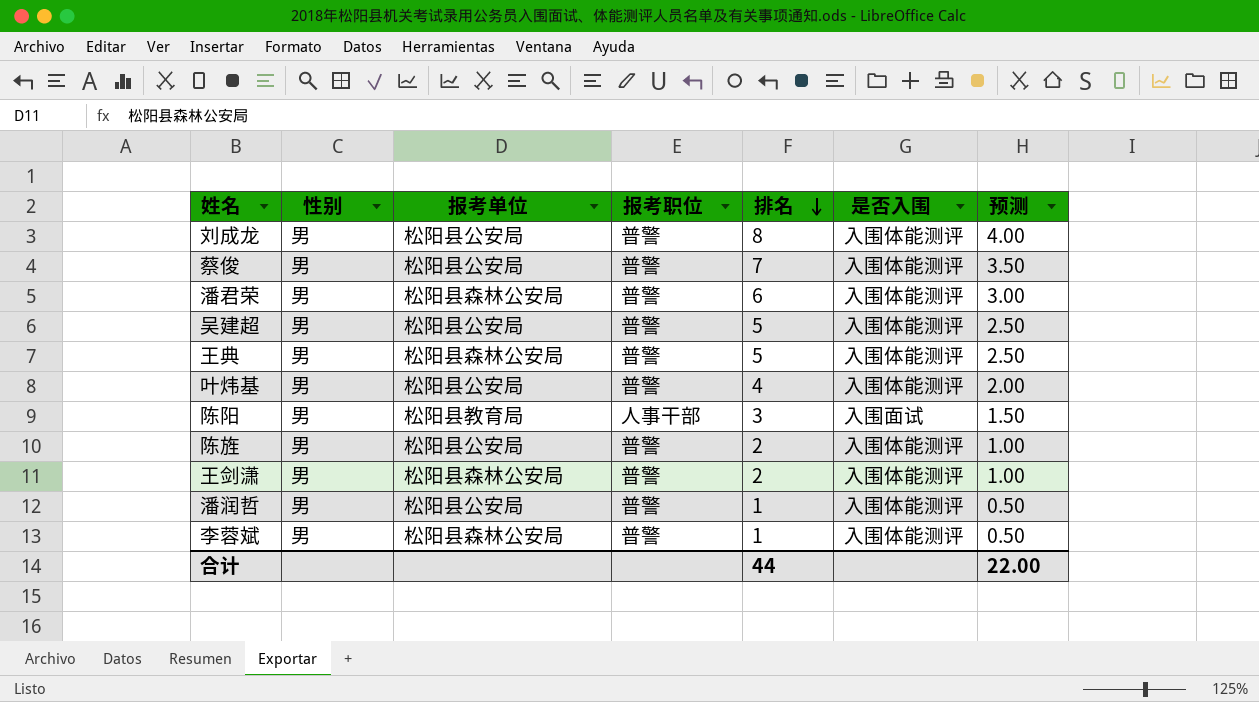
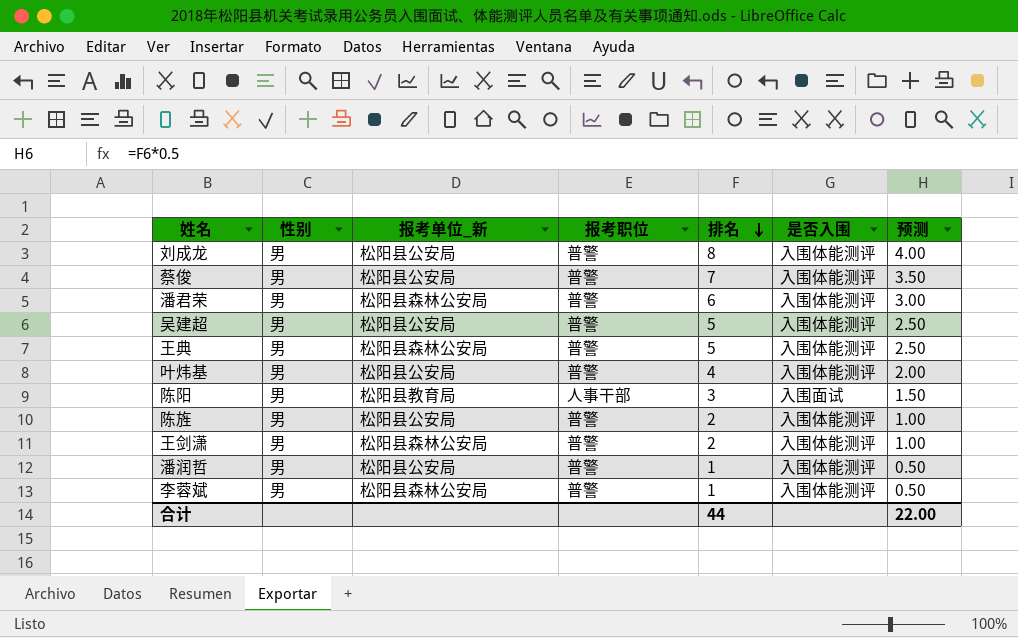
column name: 报考单位 -> 报考单位_新

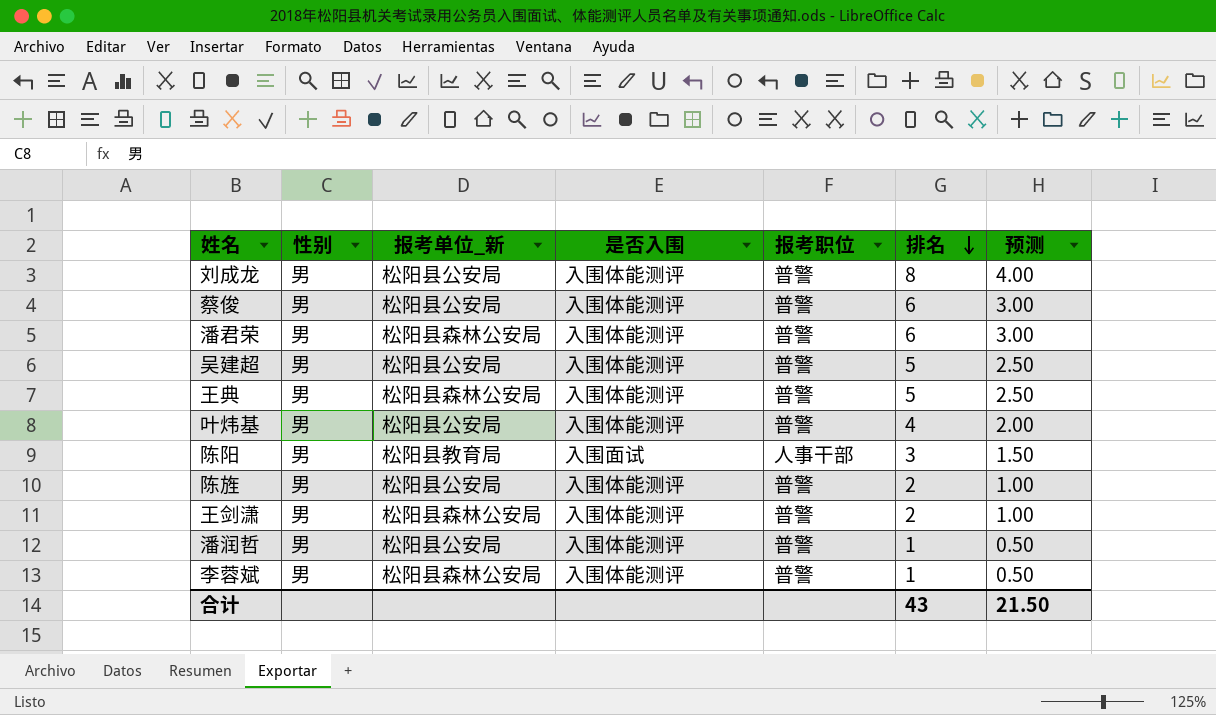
column 是否入围 | position: 6 -> 4
蔡俊 | 排名: 7 -> 6
蔡俊 | 预测: 3.50 -> 3.00
合计 | 排名: 44 -> 43
合计 | 预测: 22.00 -> 21.50

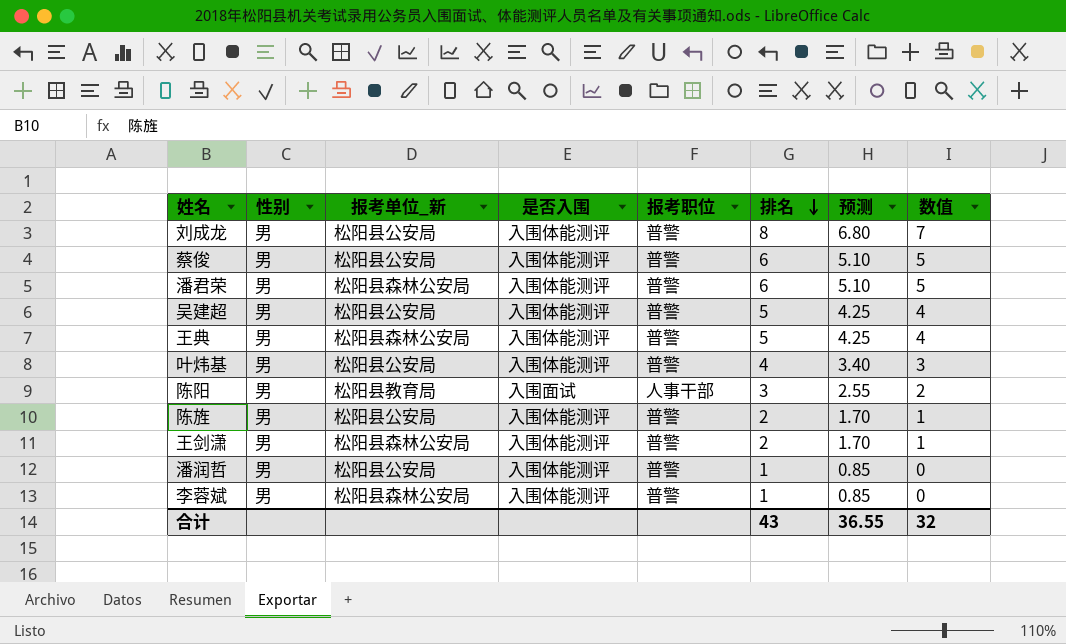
column 预测 | formula: [排名] * 0.5 -> [排名] * 0.85
column 数值 | formula: none -> [排名] - 1
合计 | 预测: 21.50 -> 36.55

